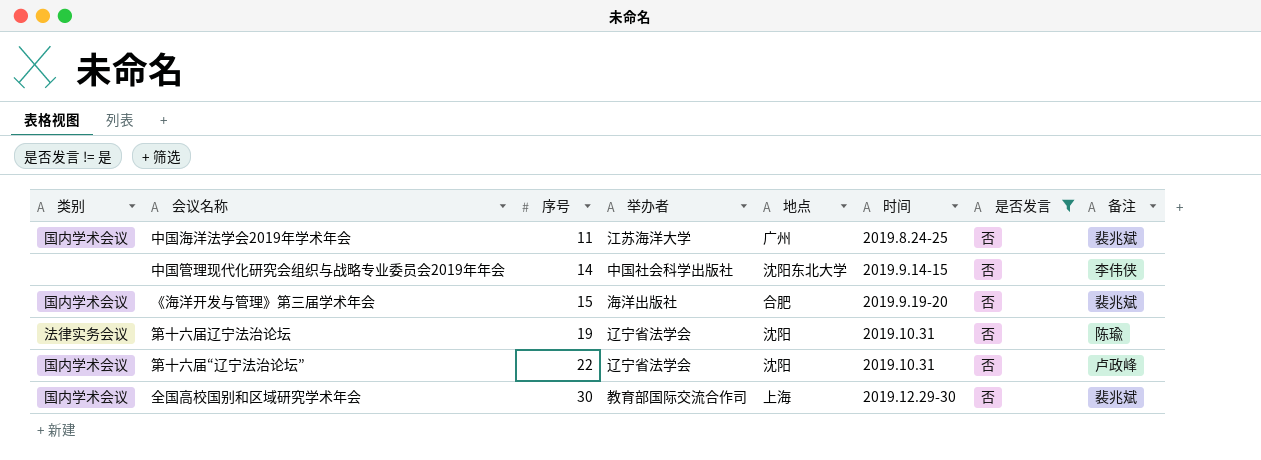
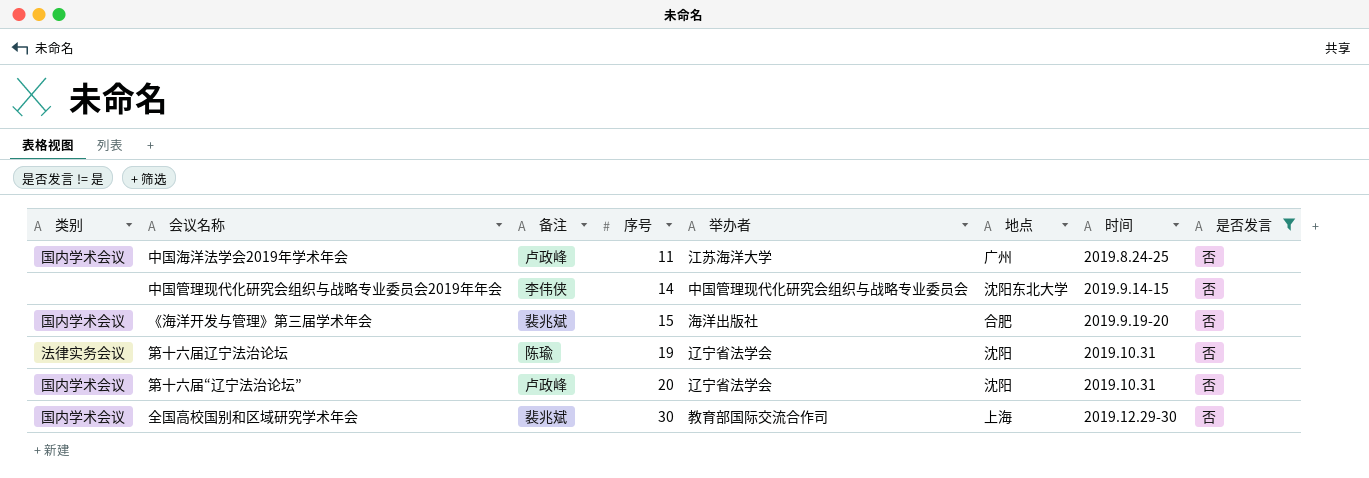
column 备注 | position: 8 -> 3
中国海洋法学会2019年学术年会 | 备注: 裴兆斌 -> 卢政峰
中国管理现代化研究会组织与战略专业委员会2019年年会 | 举办者: 中国社会科学出版社 -> 中国管理现代化研究会组织与战略专业委员会
第十六届“辽宁法治论坛” | 序号: 22 -> 20

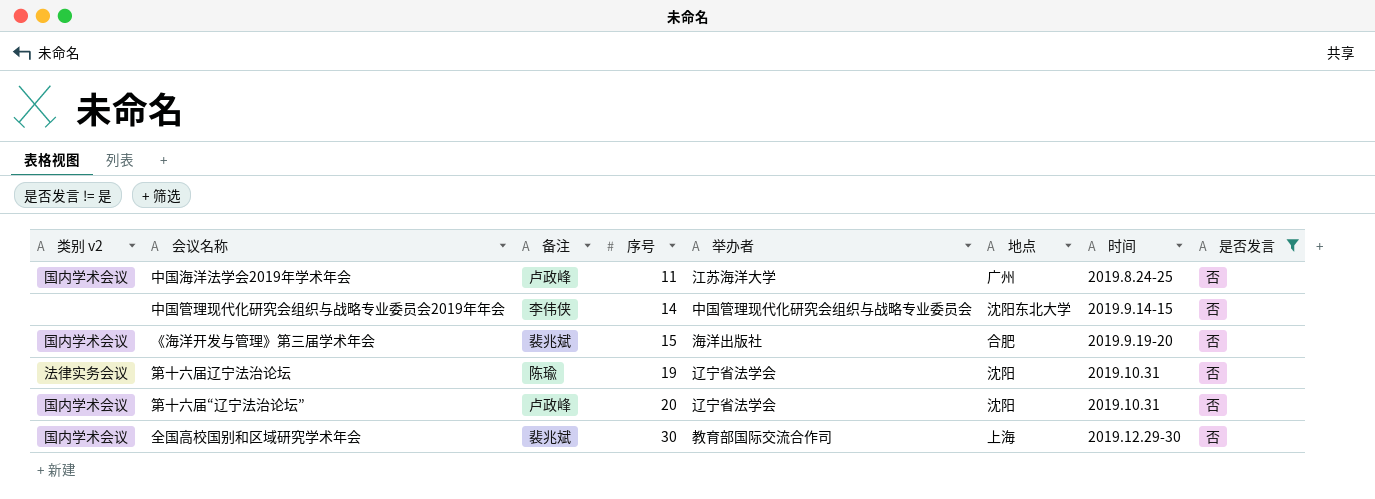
column name: 类别 -> 类别 v2

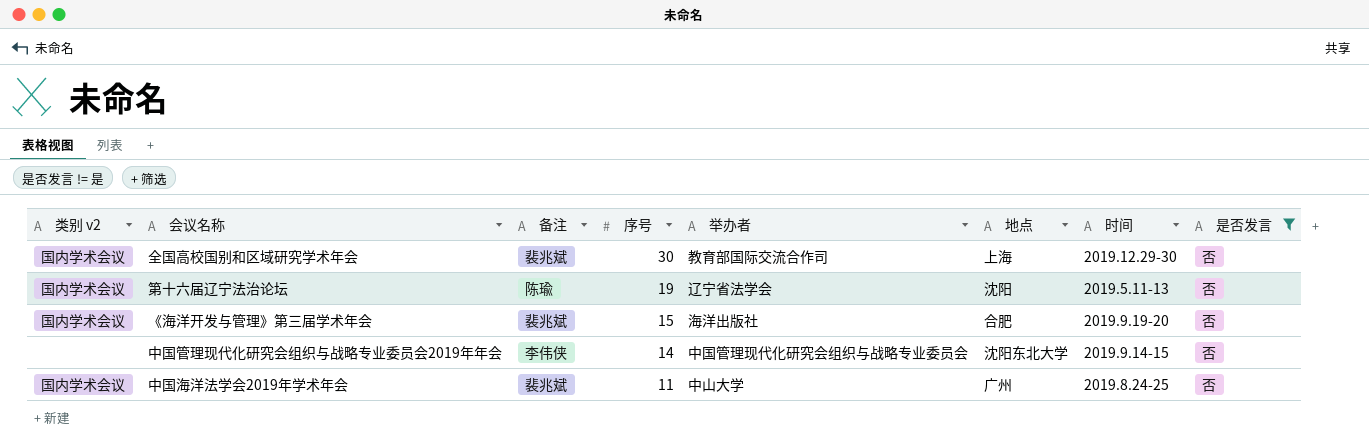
row order: 序号 ascending -> 序号 descending
row 第十六届“辽宁法治论坛”: 国内学术会议 | 卢政峰 | 20 | 辽宁省法学会 | 沈阳 | 2019.10.31 | 否 -> none
第十六届辽宁法治论坛 | 类别 v2: 法律实务会议 -> 国内学术会议
第十六届辽宁法治论坛 | 时间: 2019.10.31 -> 2019.5.11-13
中国海洋法学会2019年学术年会 | 备注: 卢政峰 -> 裴兆斌
中国海洋法学会2019年学术年会 | 举办者: 江苏海洋大学 -> 中山大学

